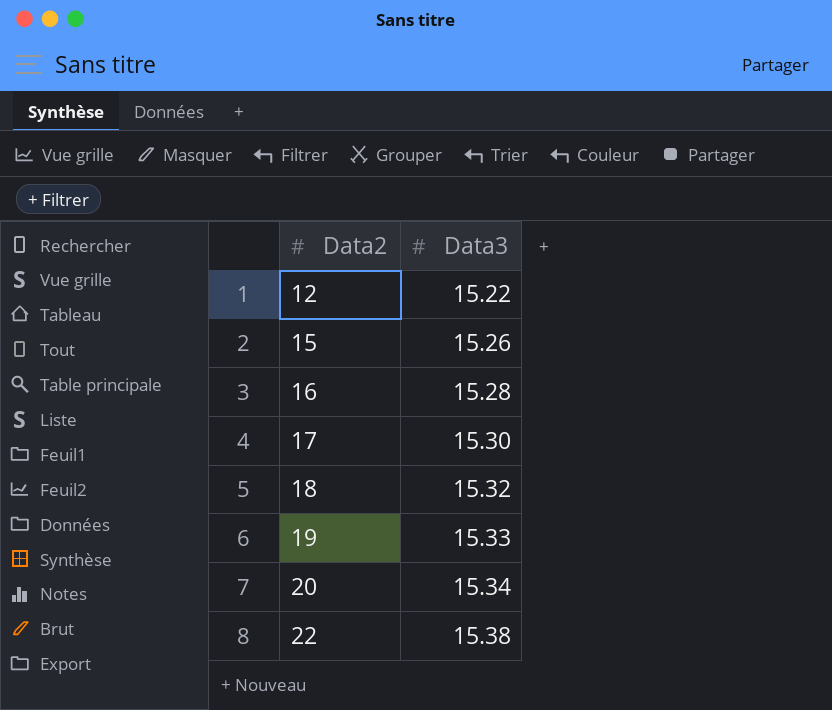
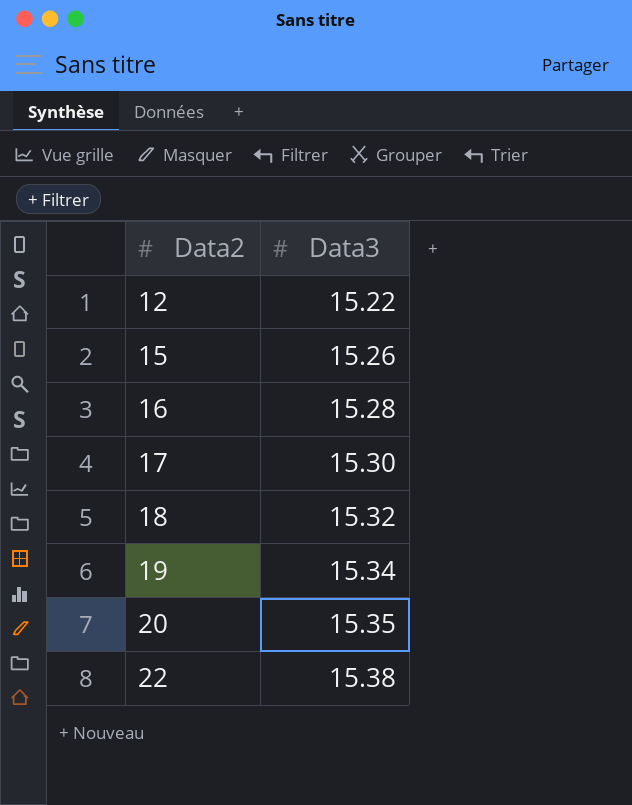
19 | Data3: 15.33 -> 15.34
20 | Data3: 15.34 -> 15.35

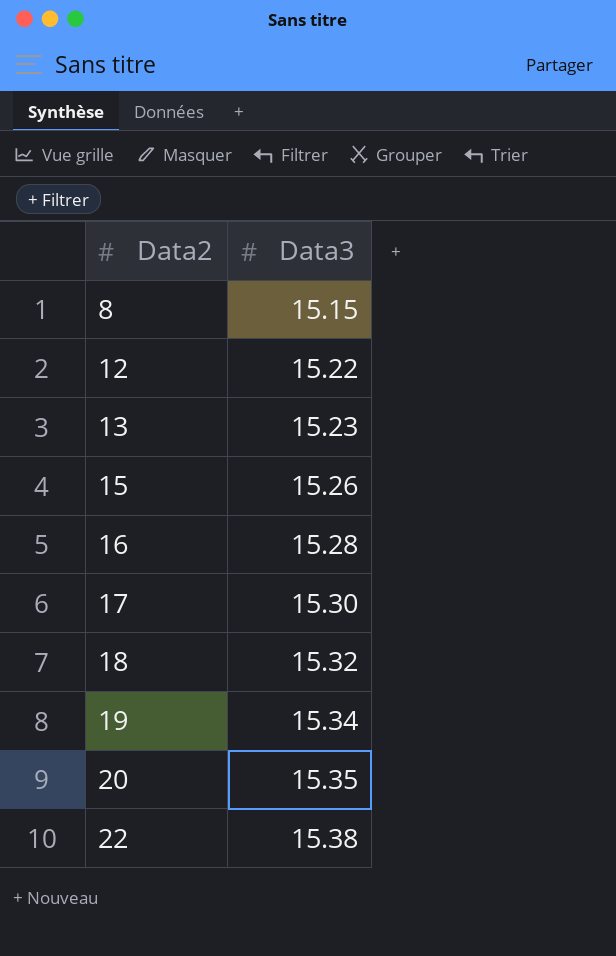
row 8: none -> 15.15
row 13: none -> 15.23

